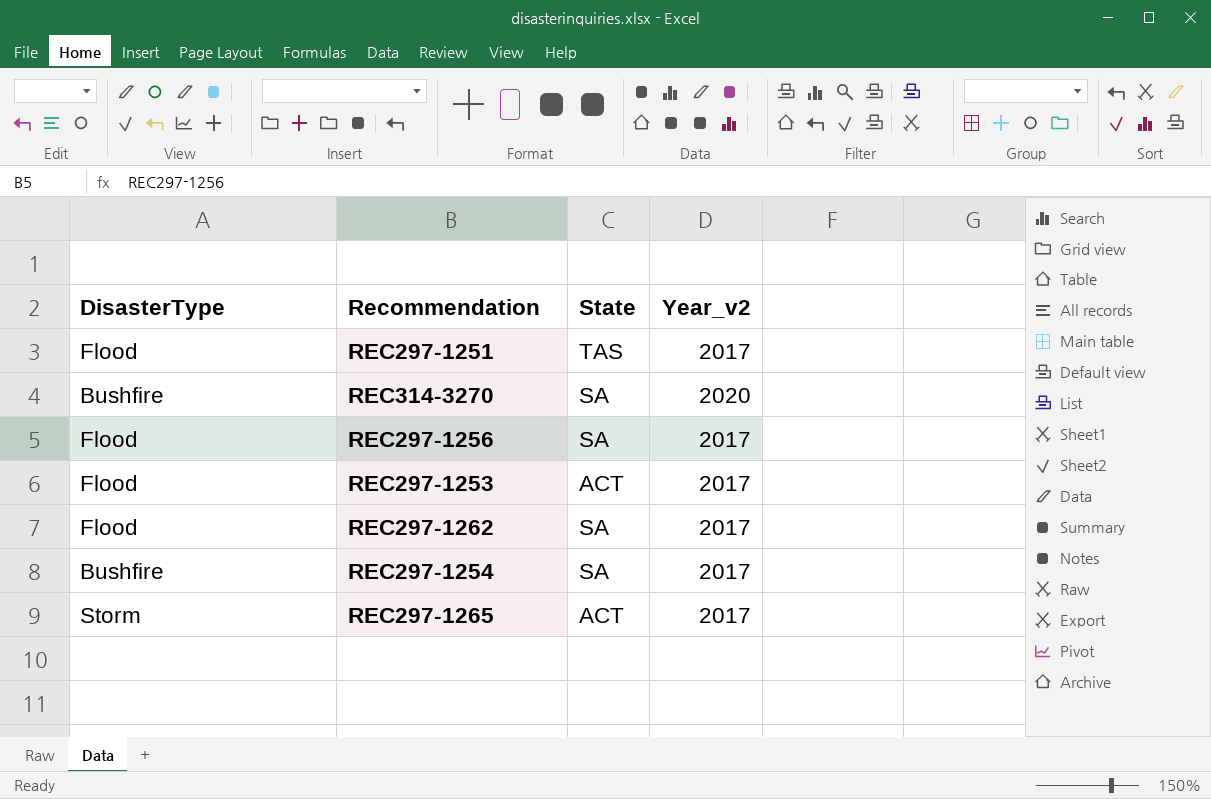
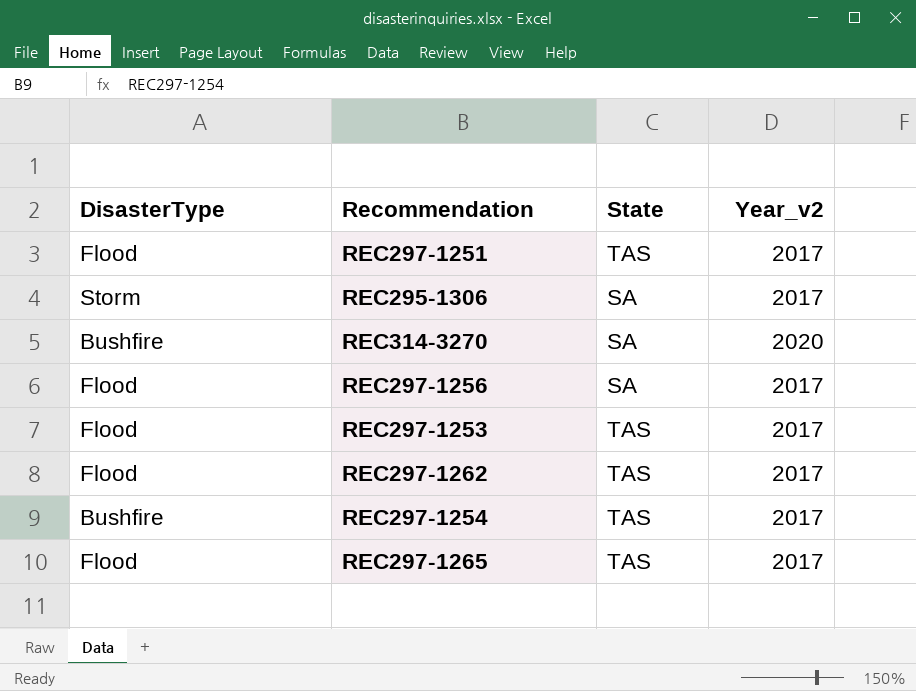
row REC295-1306: none -> Storm | SA | 2017
REC297-1253 | State: ACT -> TAS
REC297-1262 | State: SA -> TAS
REC297-1254 | State: SA -> TAS
REC297-1265 | DisasterType: Storm -> Flood
REC297-1265 | State: ACT -> TAS

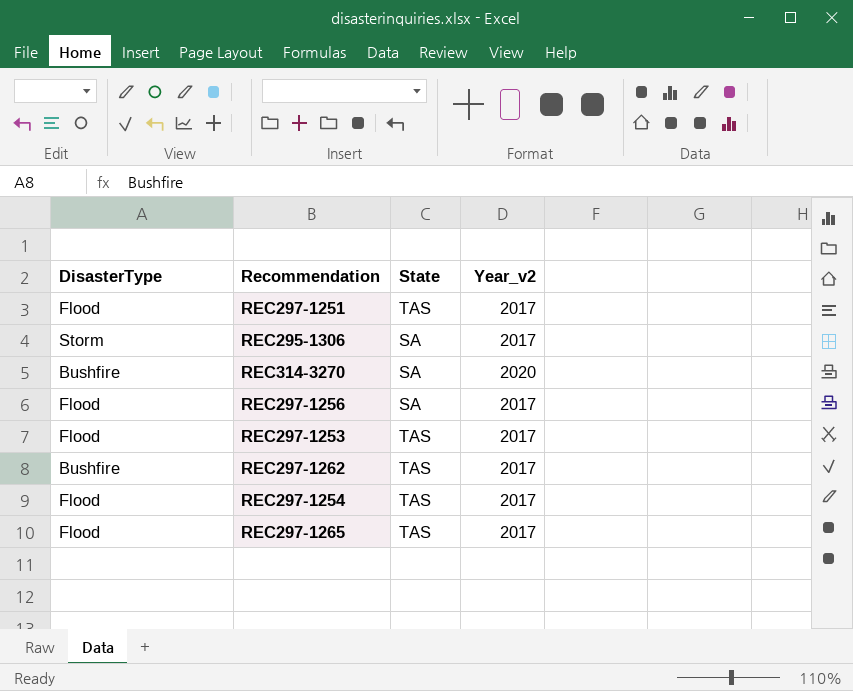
REC297-1262 | DisasterType: Flood -> Bushfire
REC297-1254 | DisasterType: Bushfire -> Flood

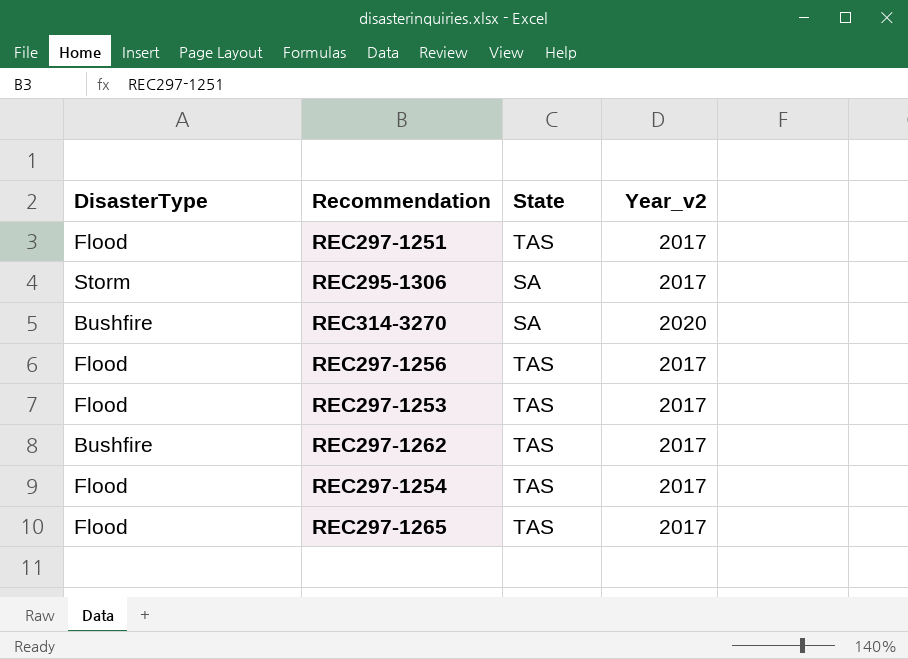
REC297-1256 | State: SA -> TAS

